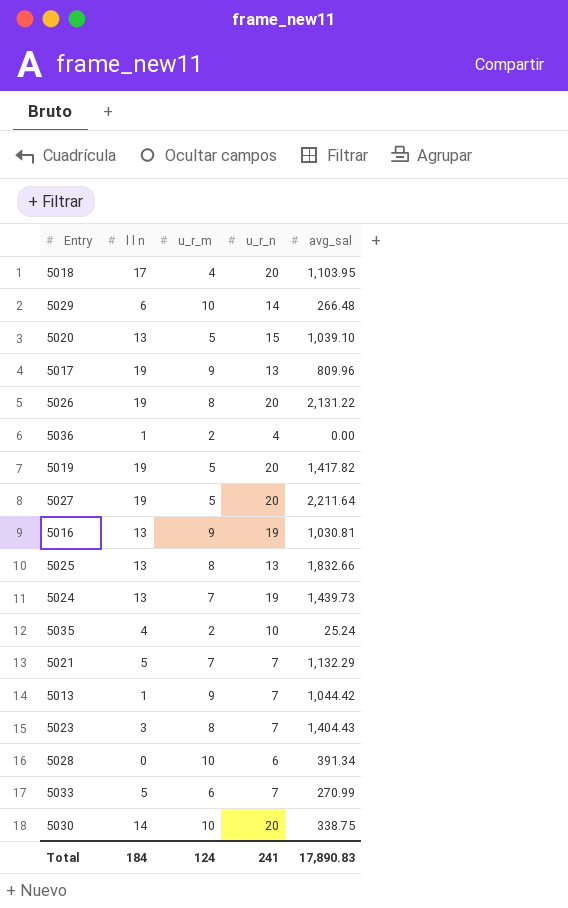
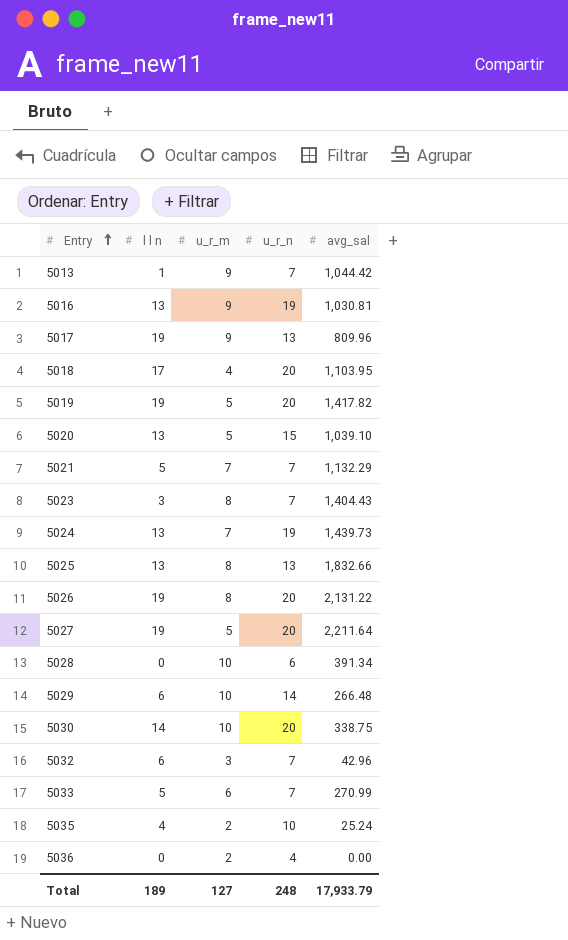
row order: none -> Entry ascending
row 5032: none -> 6 | 3 | 7 | 42.96
5036 | l l n: 1 -> 0
Total | l l n: 184 -> 189
Total | u_r_m: 124 -> 127
Total | u_r_n: 241 -> 248
Total | avg_sal: 17,890.83 -> 17,933.79

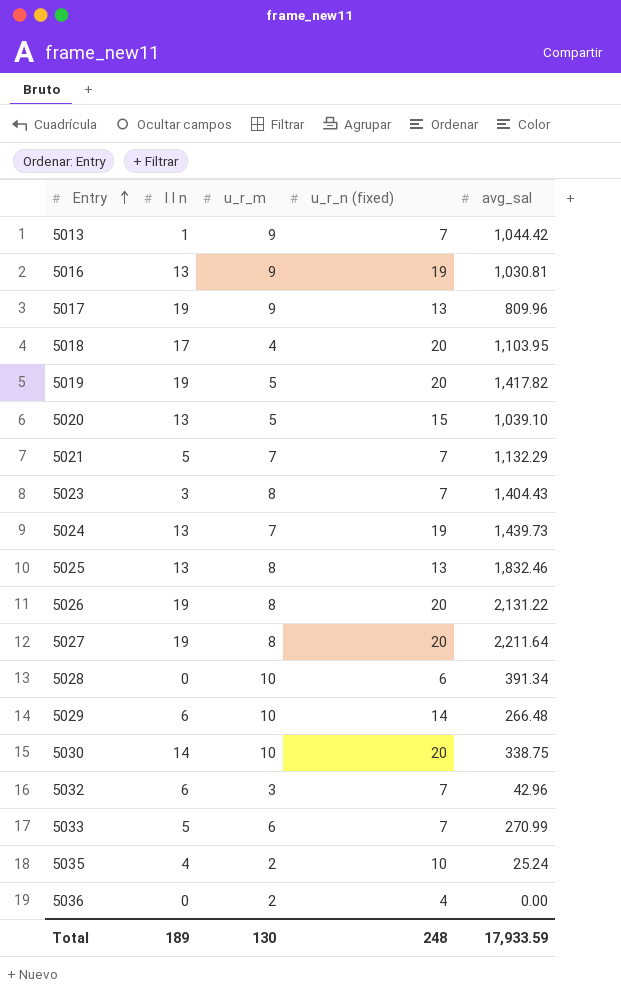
column name: u_r_n -> u_r_n (fixed)
5025 | avg_sal: 1,832.66 -> 1,832.46
5027 | u_r_m: 5 -> 8
Total | u_r_m: 127 -> 130
Total | avg_sal: 17,933.79 -> 17,933.59

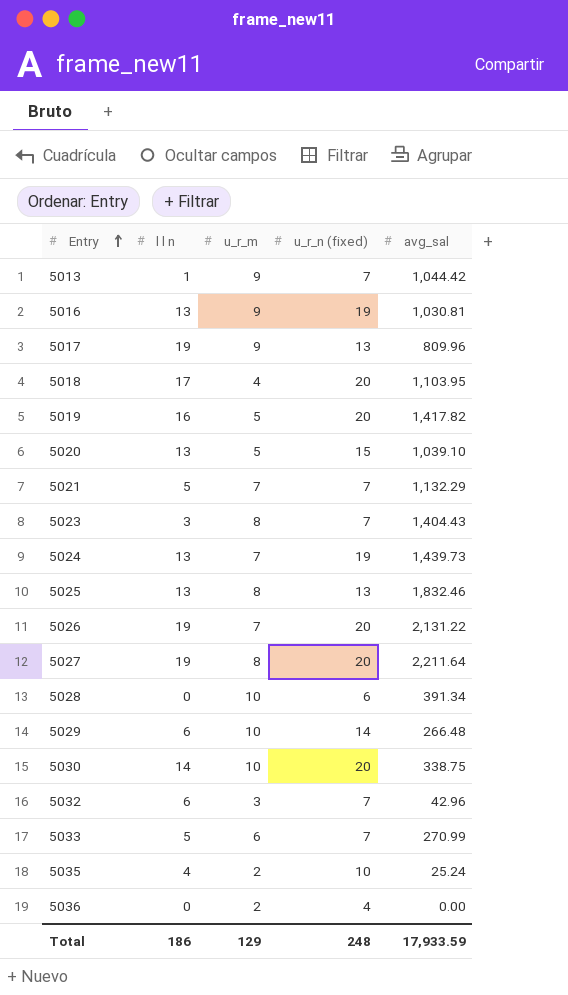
5019 | l l n: 19 -> 16
5026 | u_r_m: 8 -> 7
Total | l l n: 189 -> 186
Total | u_r_m: 130 -> 129

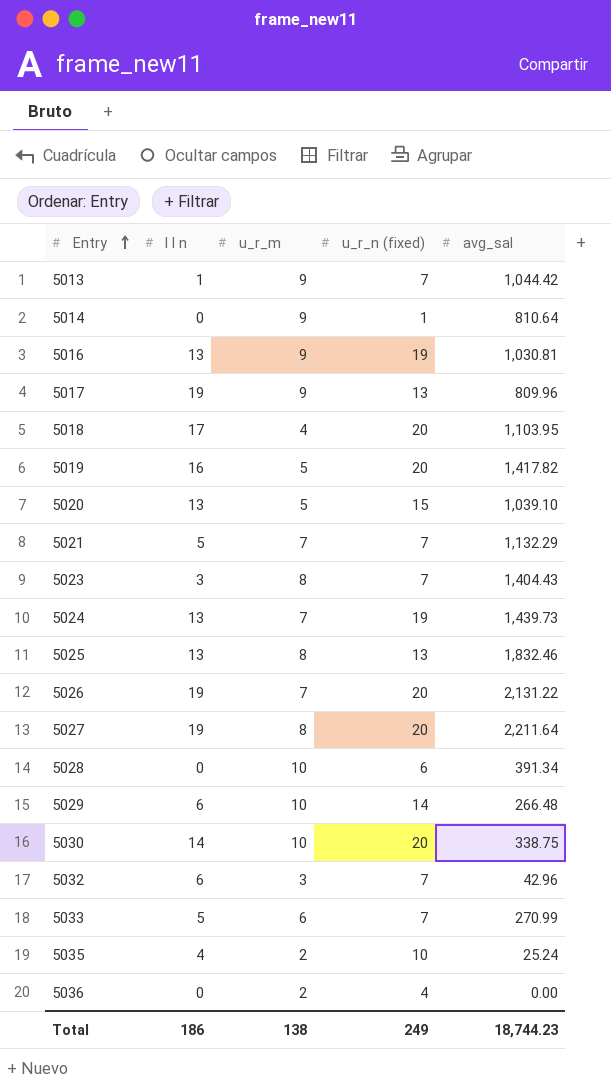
row 5014: none -> 0 | 9 | 1 | 810.64
Total | u_r_m: 129 -> 138
Total | u_r_n (fixed): 248 -> 249
Total | avg_sal: 17,933.59 -> 18,744.23

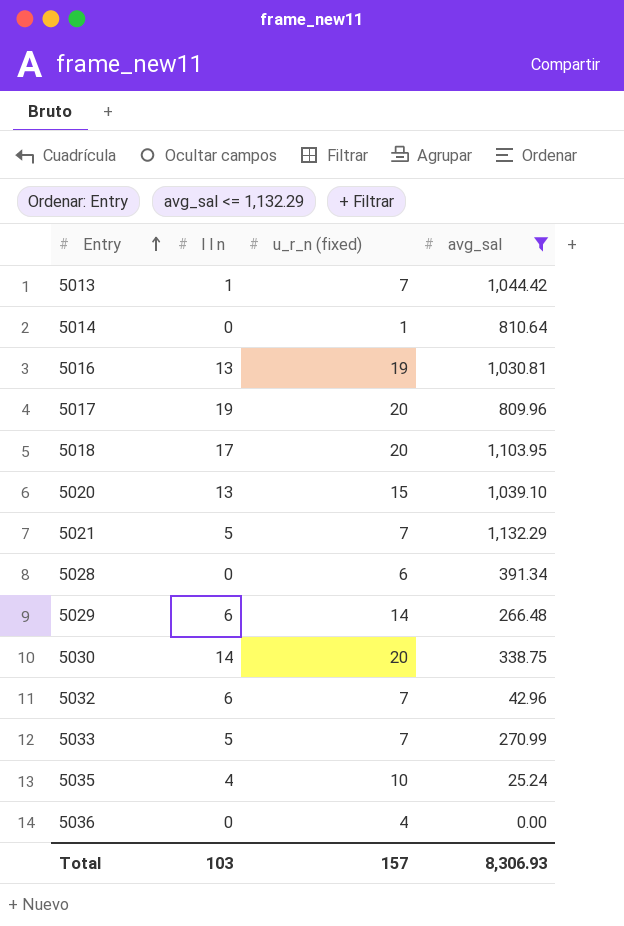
filter: none -> avg_sal <= 1,132.29
column u_r_m | position: 3 -> none
5017 | u_r_n (fixed): 13 -> 20
Total | l l n: 186 -> 103
Total | u_r_n (fixed): 249 -> 157
Total | avg_sal: 18,744.23 -> 8,306.93

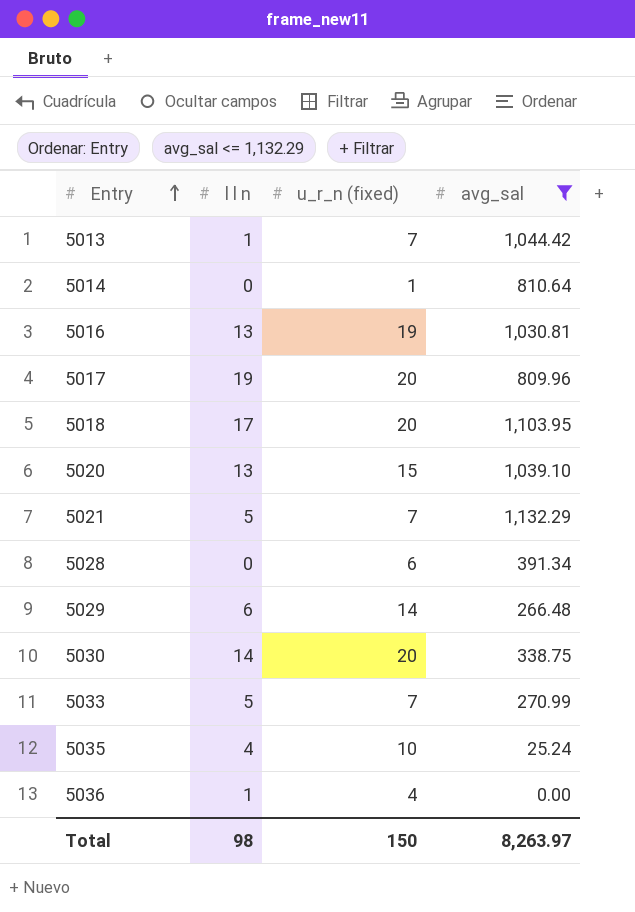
row 5032: 6 | 7 | 42.96 -> none
5036 | l l n: 0 -> 1
Total | l l n: 103 -> 98
Total | u_r_n (fixed): 157 -> 150
Total | avg_sal: 8,306.93 -> 8,263.97

